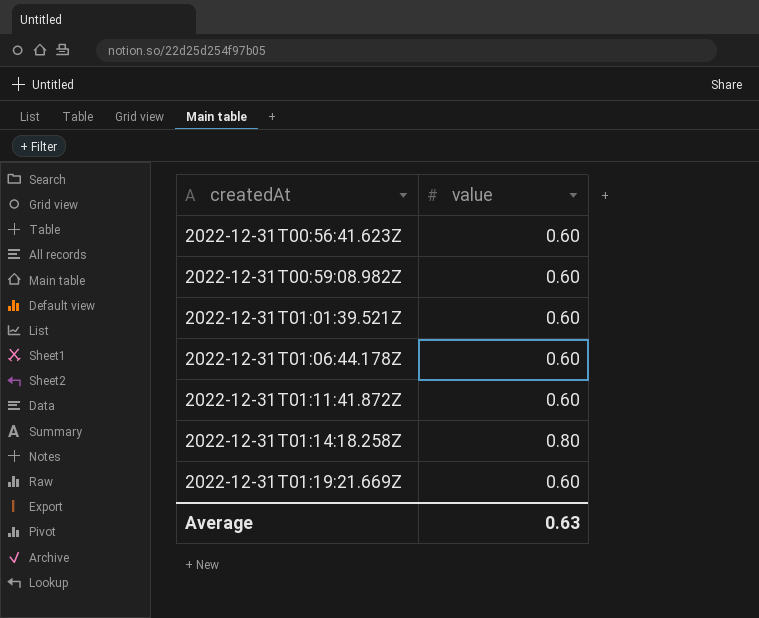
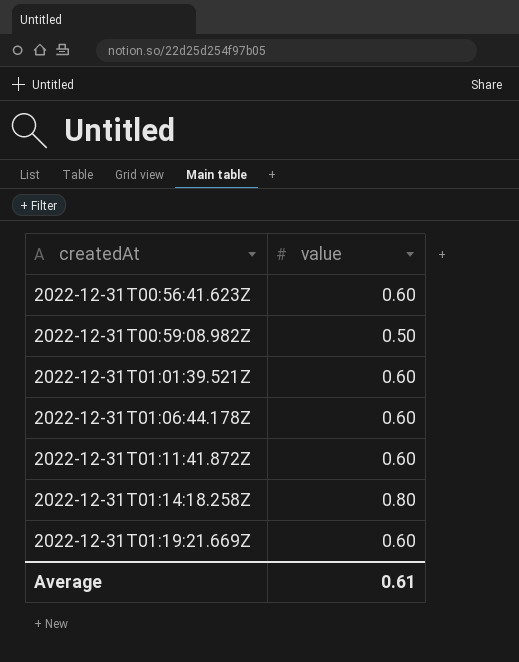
2022-12-31T00:59:08.982Z | value: 0.60 -> 0.50
Average | value: 0.63 -> 0.61

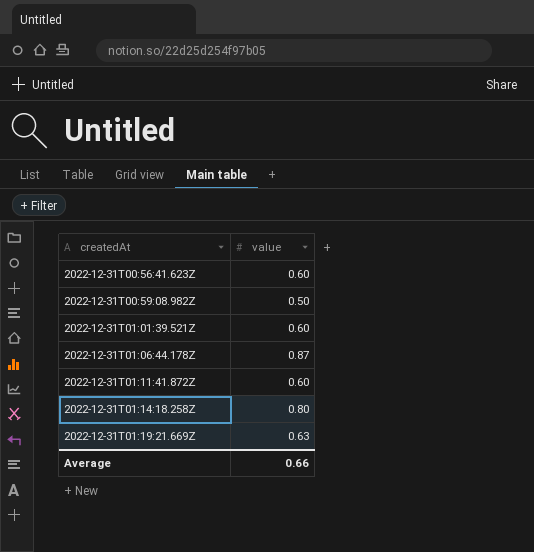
2022-12-31T01:06:44.178Z | value: 0.60 -> 0.87
2022-12-31T01:19:21.669Z | value: 0.60 -> 0.63
Average | value: 0.61 -> 0.66

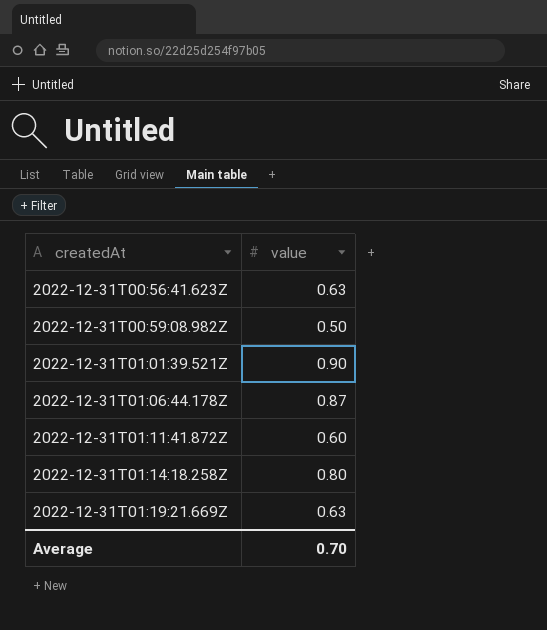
2022-12-31T00:56:41.623Z | value: 0.60 -> 0.63
2022-12-31T01:01:39.521Z | value: 0.60 -> 0.90
Average | value: 0.66 -> 0.70

